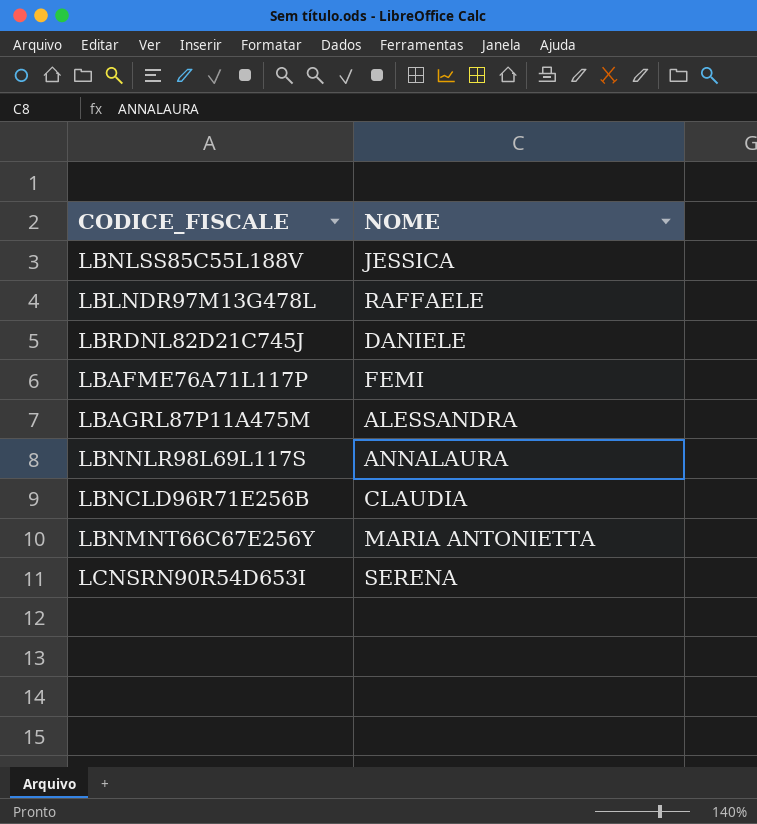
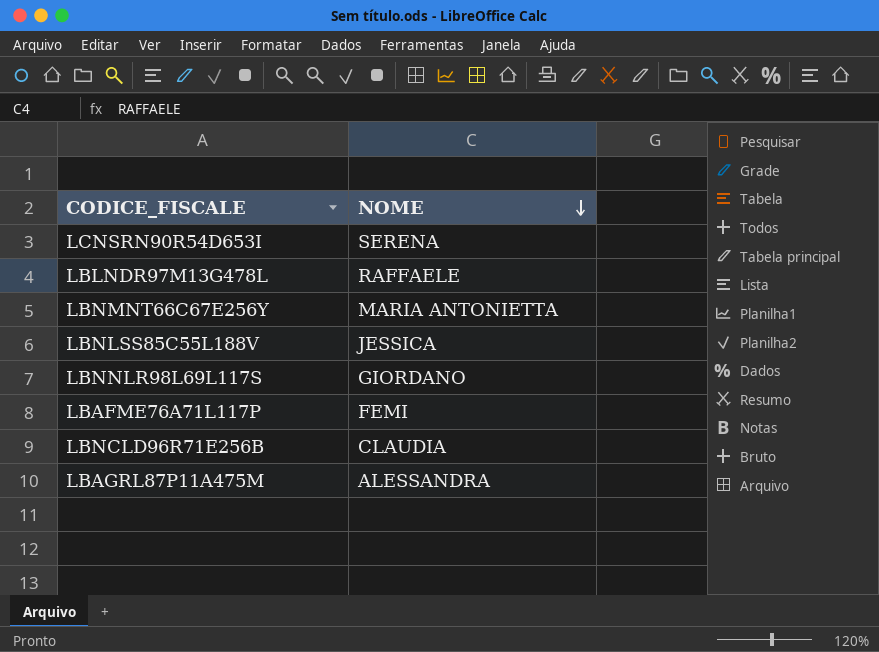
row order: none -> NOME descending
row LBRDNL82D21C745J: DANIELE -> none
LBNNLR98L69L117S | NOME: ANNALAURA -> GIORDANO

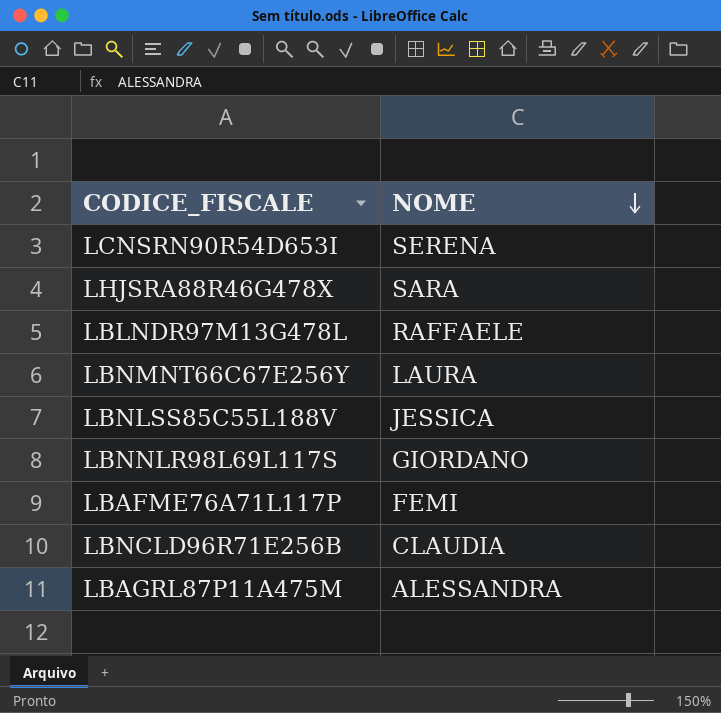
row LHJSRA88R46G478X: none -> SARA
LBNMNT66C67E256Y | NOME: MARIA ANTONIETTA -> LAURA

